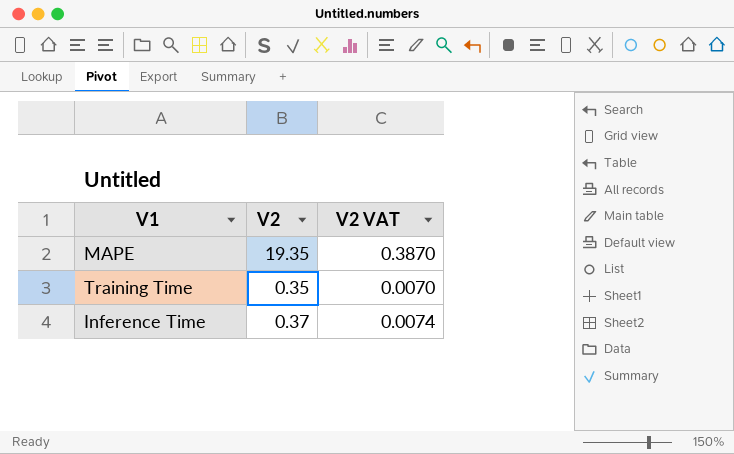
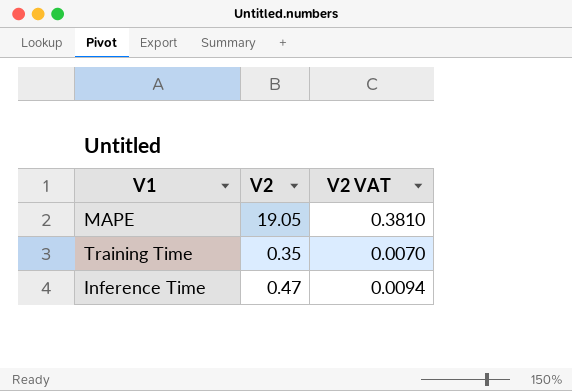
MAPE | V2: 19.35 -> 19.05
MAPE | V2 VAT: 0.3870 -> 0.3810
Inference Time | V2: 0.37 -> 0.47
Inference Time | V2 VAT: 0.0074 -> 0.0094

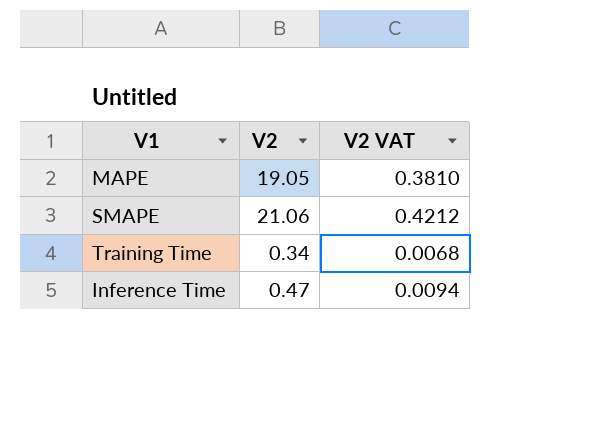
row SMAPE: none -> 21.06 | 0.4212
Training Time | V2: 0.35 -> 0.34
Training Time | V2 VAT: 0.0070 -> 0.0068

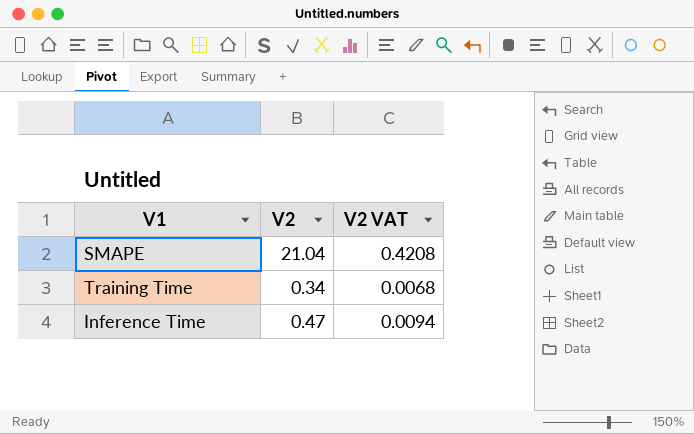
row MAPE: 19.05 | 0.3810 -> none
SMAPE | V2: 21.06 -> 21.04
SMAPE | V2 VAT: 0.4212 -> 0.4208

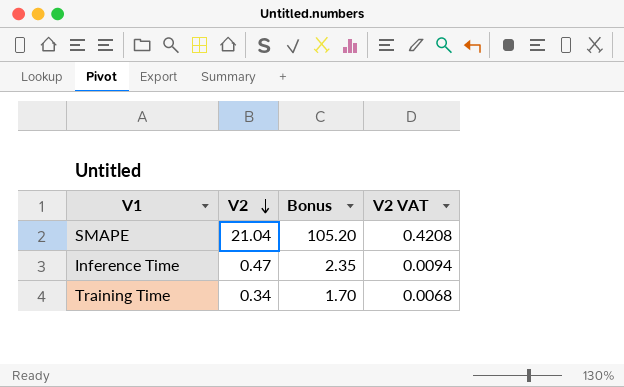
row order: none -> V2 descending
column Bonus | formula: none -> [V2] * 5

